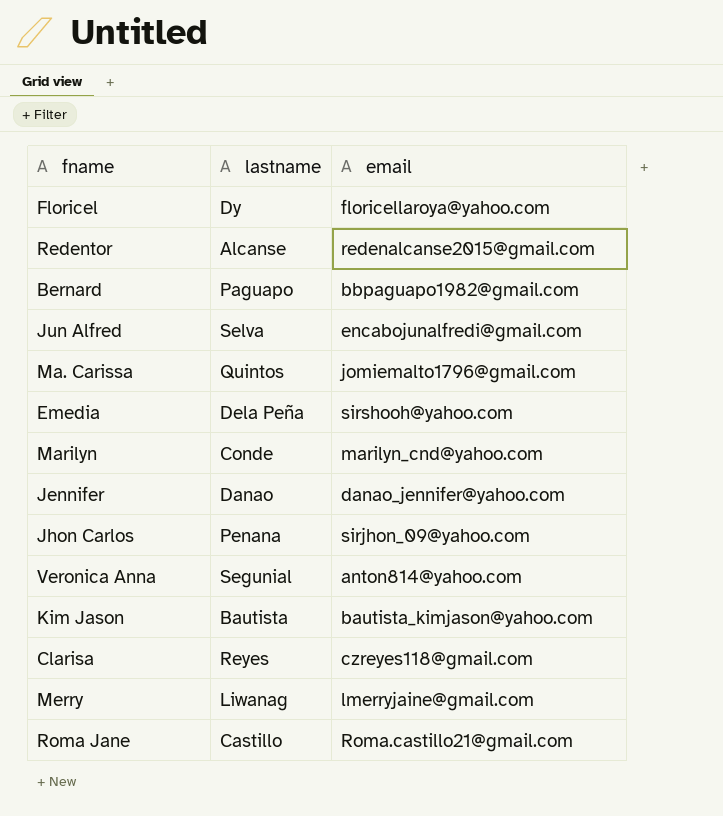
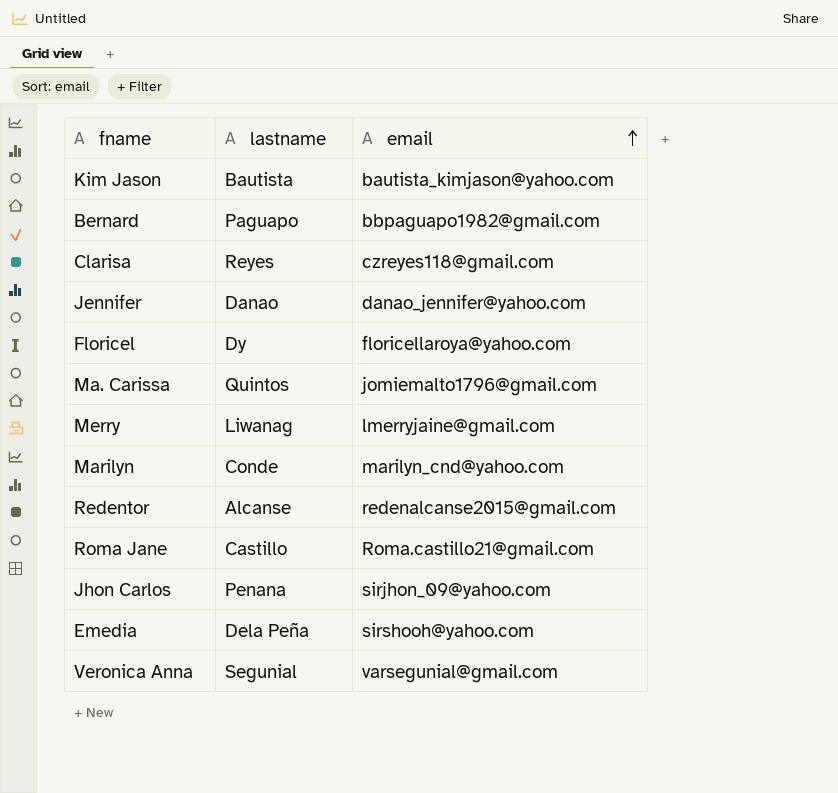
row order: none -> email ascending
row Jun Alfred: Selva | encabojunalfredi@gmail.com -> none
Veronica Anna | email: anton814@yahoo.com -> varsegunial@gmail.com

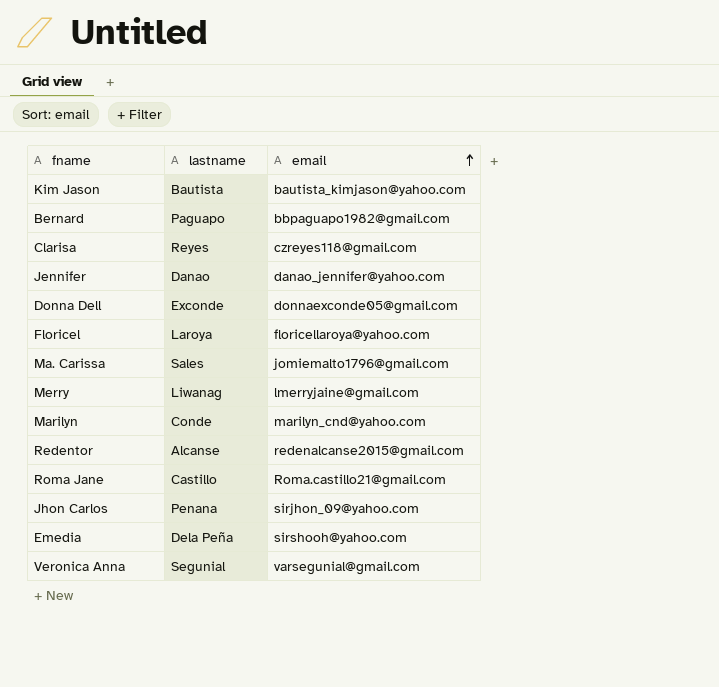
row Donna Dell: none -> Exconde | donnaexconde05@gmail.com
Floricel | lastname: Dy -> Laroya
Ma. Carissa | lastname: Quintos -> Sales

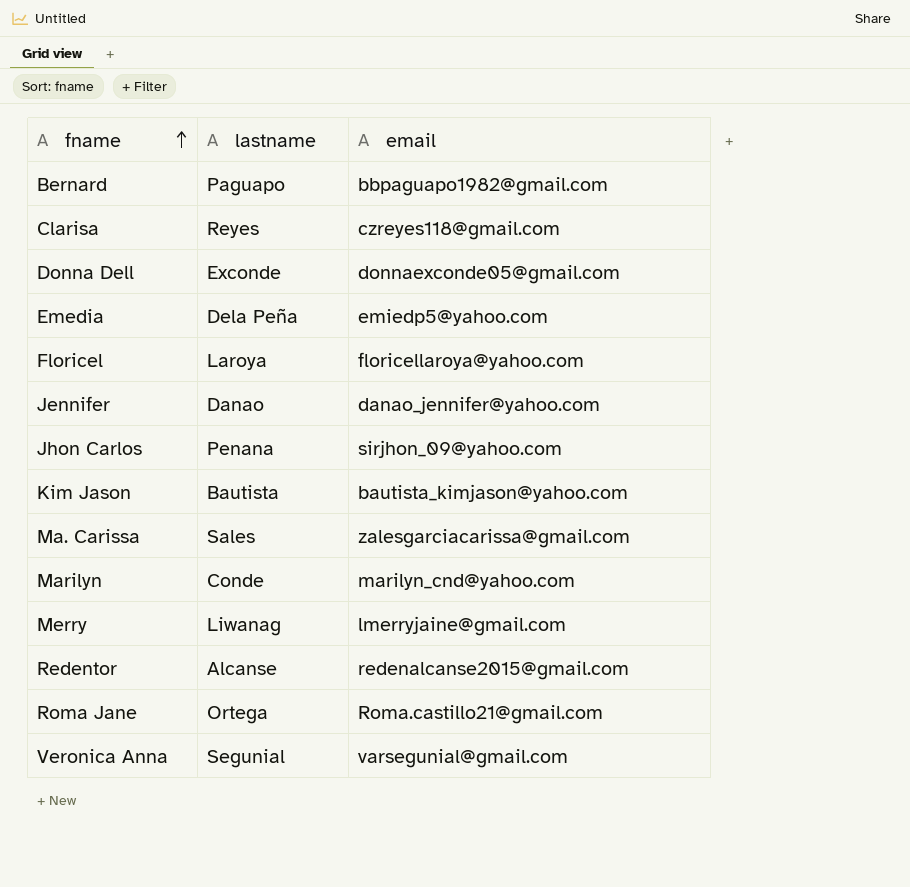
row order: email ascending -> fname ascending
Emedia | email: sirshooh@yahoo.com -> emiedp5@yahoo.com
Ma. Carissa | email: jomiemalto1796@gmail.com -> zalesgarciacarissa@gmail.com
Roma Jane | lastname: Castillo -> Ortega

